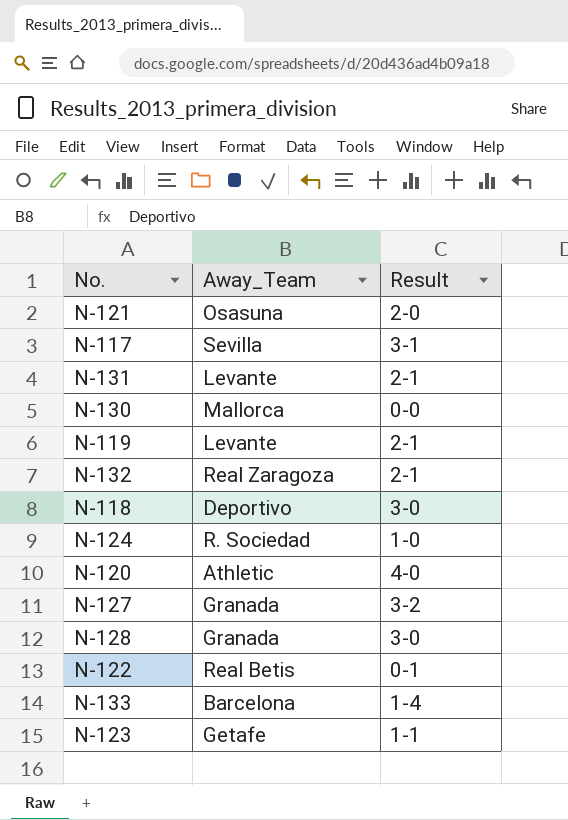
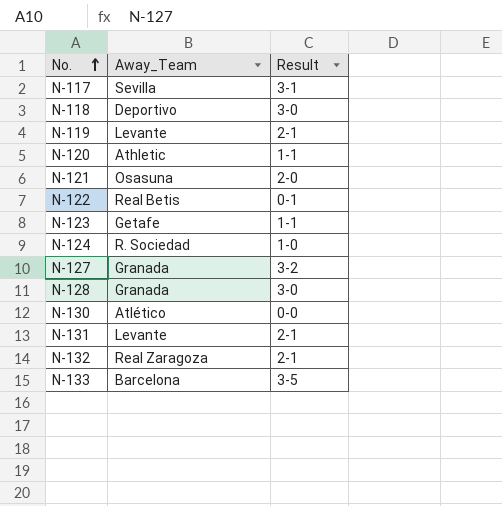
row order: none -> No. ascending
N-120 | Result: 4-0 -> 1-1
N-130 | Away_Team: Mallorca -> Atlético
N-133 | Result: 1-4 -> 3-5

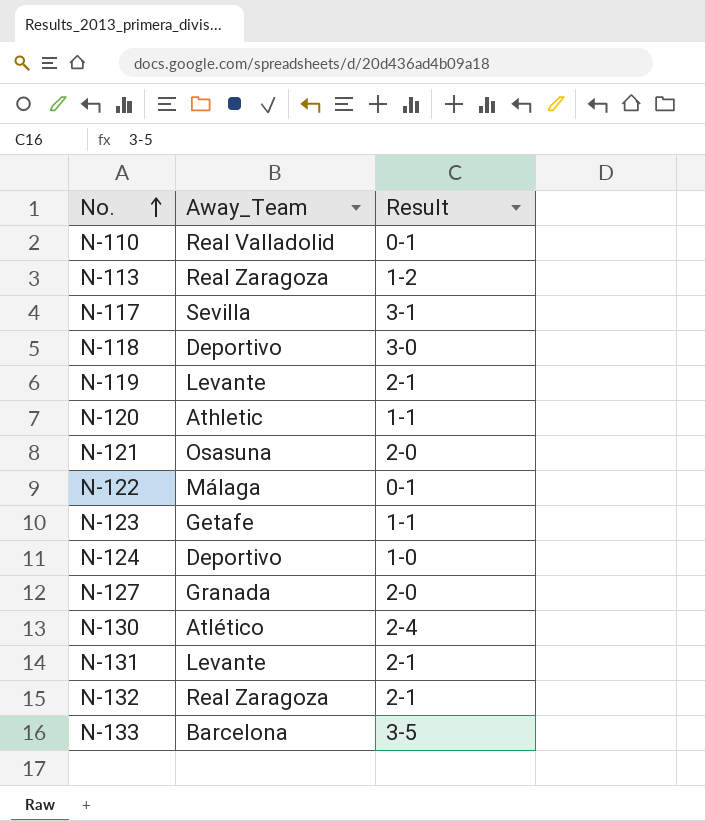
row N-128: Granada | 3-0 -> none
row N-110: none -> Real Valladolid | 0-1
row N-113: none -> Real Zaragoza | 1-2
N-122 | Away_Team: Real Betis -> Málaga
N-124 | Away_Team: R. Sociedad -> Deportivo
N-127 | Result: 3-2 -> 2-0
N-130 | Result: 0-0 -> 2-4

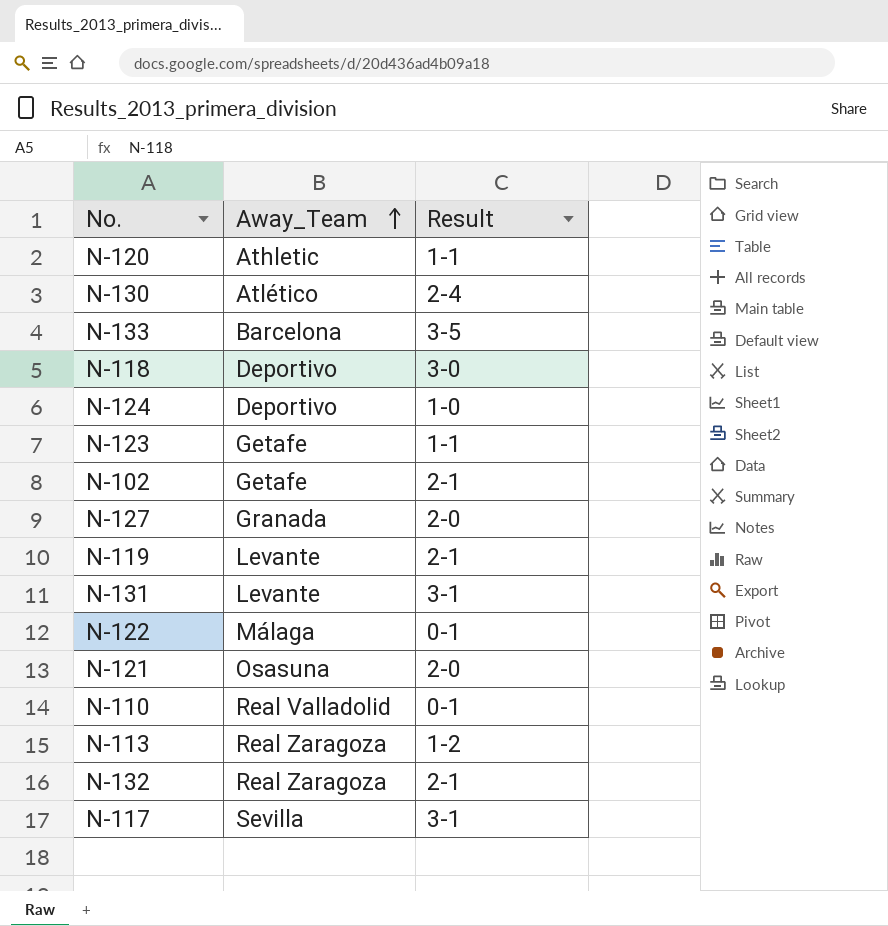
row order: No. ascending -> Away_Team ascending
row N-102: none -> Getafe | 2-1
N-131 | Result: 2-1 -> 3-1

